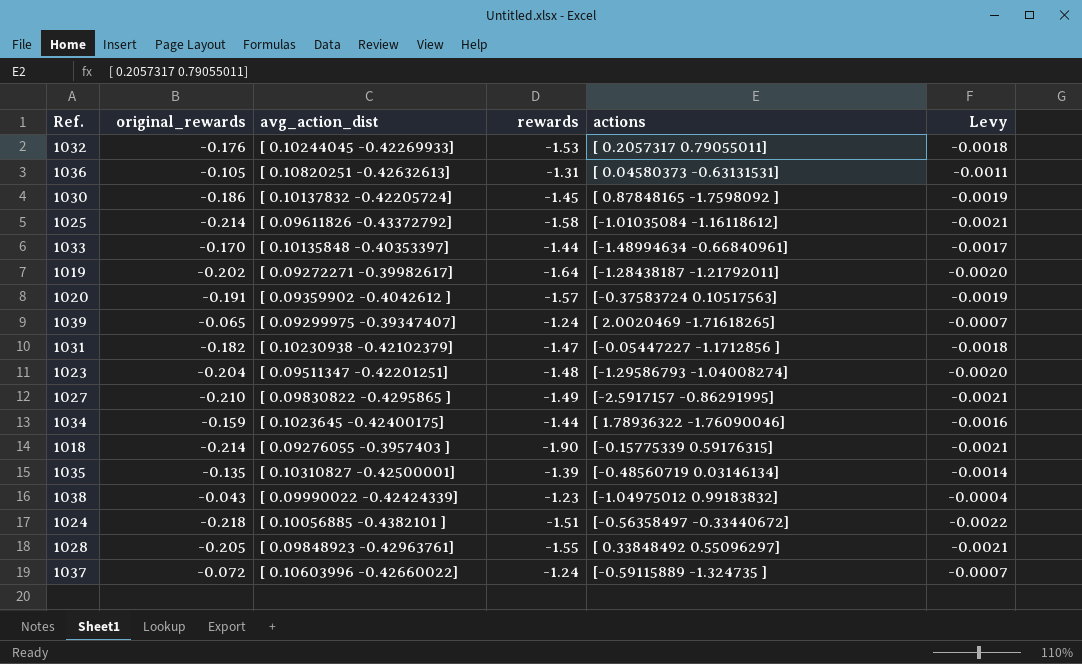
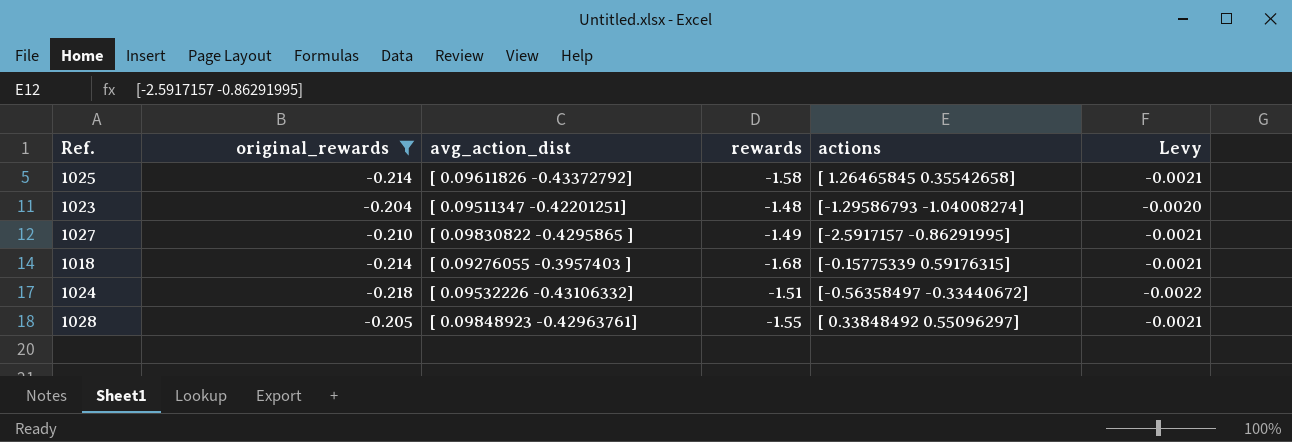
filter: none -> original_rewards <= -0.204
1025 | actions: [-1.01035084 -1.16118612] -> [ 1.26465845 0.35542658]
1018 | rewards: -1.90 -> -1.68
1024 | avg_action_dist: [ 0.10056885 -0.4382101 ] -> [ 0.09532226 -0.43106332]

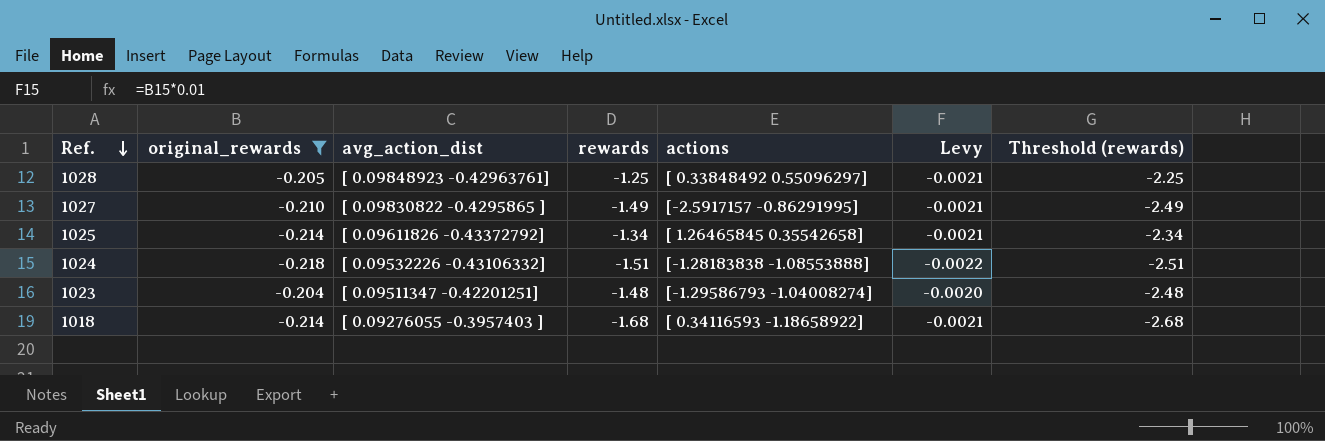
row order: none -> Ref. descending
column Threshold (rewards) | formula: none -> [rewards] - 1
1028 | rewards: -1.55 -> -1.25
1025 | rewards: -1.58 -> -1.34
1024 | actions: [-0.56358497 -0.33440672] -> [-1.28183838 -1.08553888]
1018 | actions: [-0.15775339 0.59176315] -> [ 0.34116593 -1.18658922]

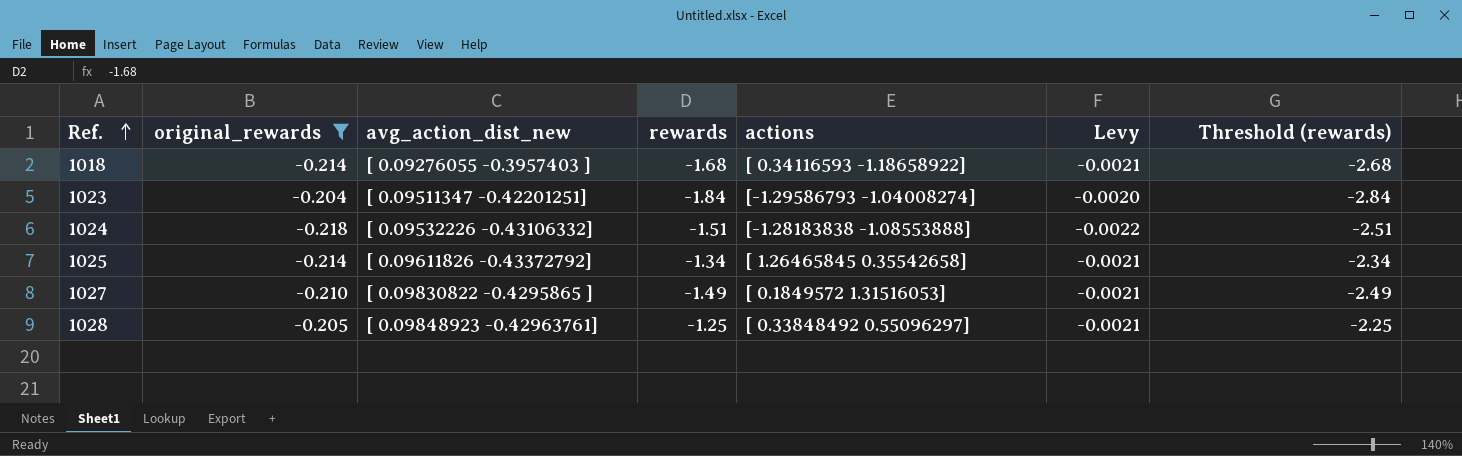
row order: Ref. descending -> Ref. ascending
column name: avg_action_dist -> avg_action_dist_new
1023 | rewards: -1.48 -> -1.84
1023 | Threshold (rewards): -2.48 -> -2.84
1027 | actions: [-2.5917157 -0.86291995] -> [ 0.1849572 1.31516053]

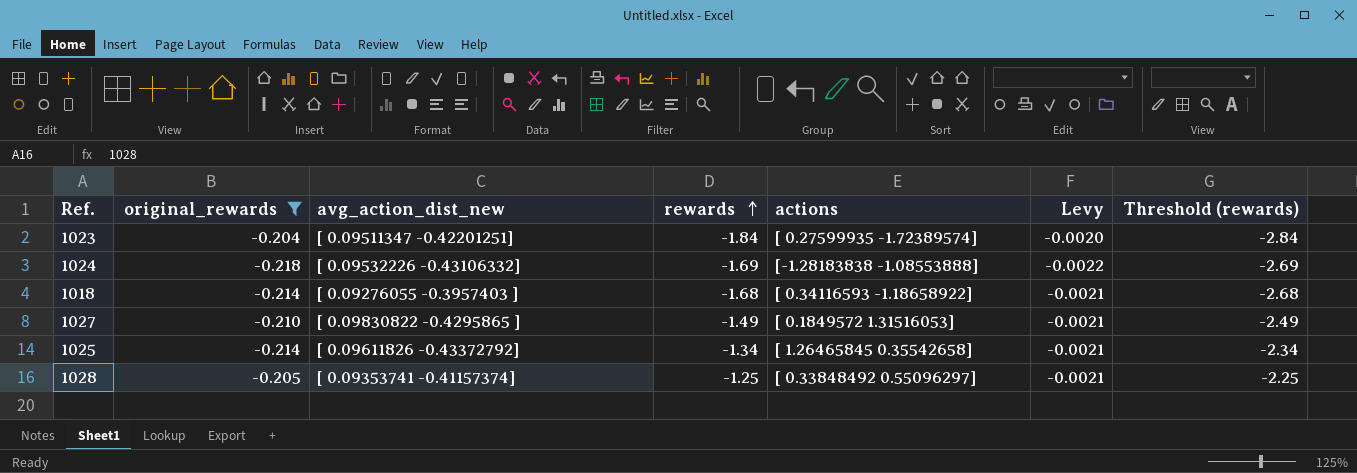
row order: Ref. ascending -> rewards ascending
1023 | actions: [-1.29586793 -1.04008274] -> [ 0.27599935 -1.72389574]
1024 | rewards: -1.51 -> -1.69
1024 | Threshold (rewards): -2.51 -> -2.69
1028 | avg_action_dist_new: [ 0.09848923 -0.42963761] -> [ 0.09353741 -0.41157374]

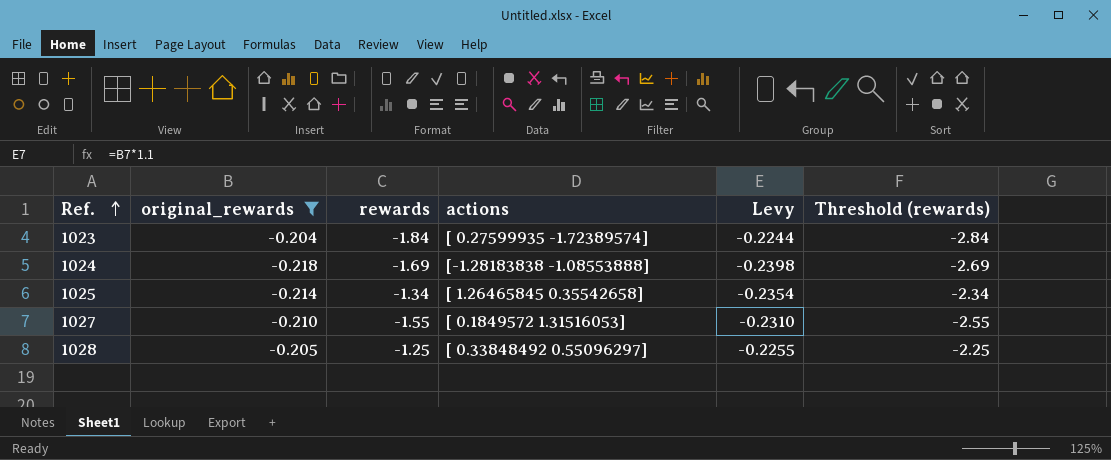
row order: rewards ascending -> Ref. ascending
column avg_action_dist_new | position: 3 -> none
column Levy | formula: [original_rewards] * 0.01 -> [original_rewards] * 1.1
row 1018: -0.214 | [ 0.09276055 -0.3957403 ] | -1.68 | [ 0.34116593 -1.18658922] | -0.0021 | -2.68 -> none
1027 | rewards: -1.49 -> -1.55
1027 | Threshold (rewards): -2.49 -> -2.55

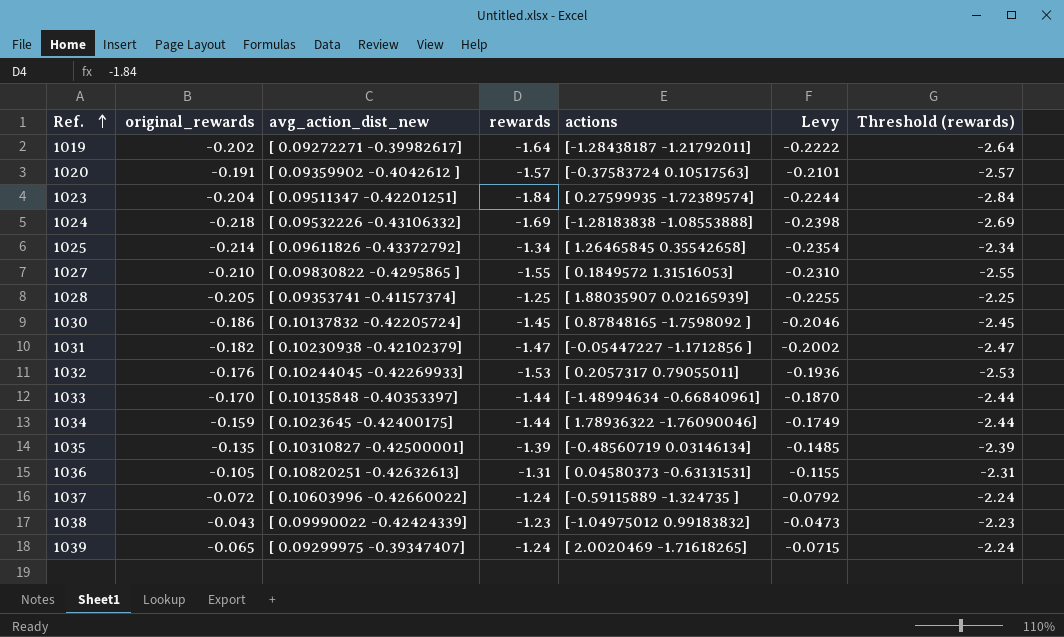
filter: original_rewards <= -0.204 -> none
column avg_action_dist_new | position: none -> 3
1028 | actions: [ 0.33848492 0.55096297] -> [ 1.88035907 0.02165939]

